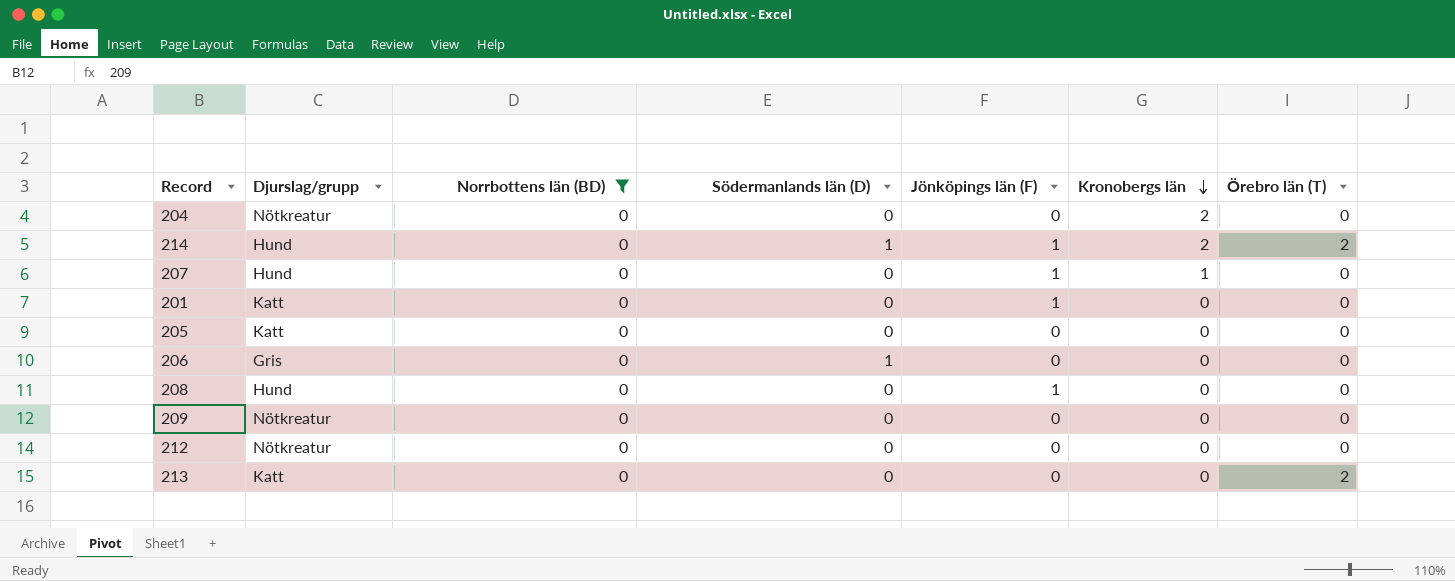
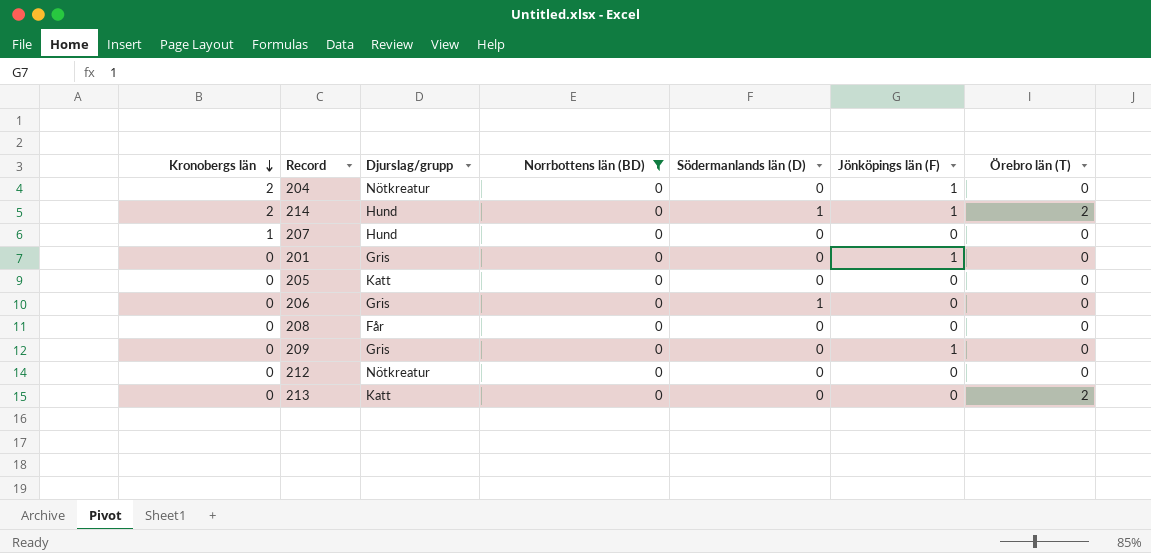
column Kronobergs län | position: 6 -> 1
204 | Jönköpings län (F): 0 -> 1
207 | Jönköpings län (F): 1 -> 0
201 | Djurslag/grupp: Katt -> Gris
208 | Djurslag/grupp: Hund -> Får
208 | Jönköpings län (F): 1 -> 0
209 | Djurslag/grupp: Nötkreatur -> Gris
209 | Jönköpings län (F): 0 -> 1

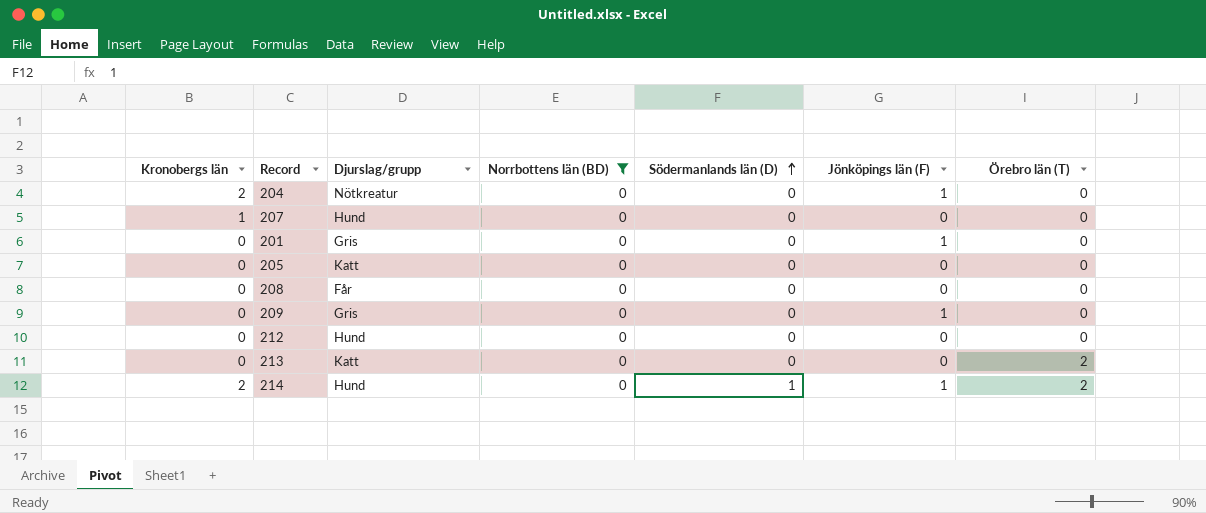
row order: Kronobergs län descending -> Södermanlands län (D) ascending
row 206: 0 | Gris | 0 | 1 | 0 | 0 -> none
212 | Djurslag/grupp: Nötkreatur -> Hund

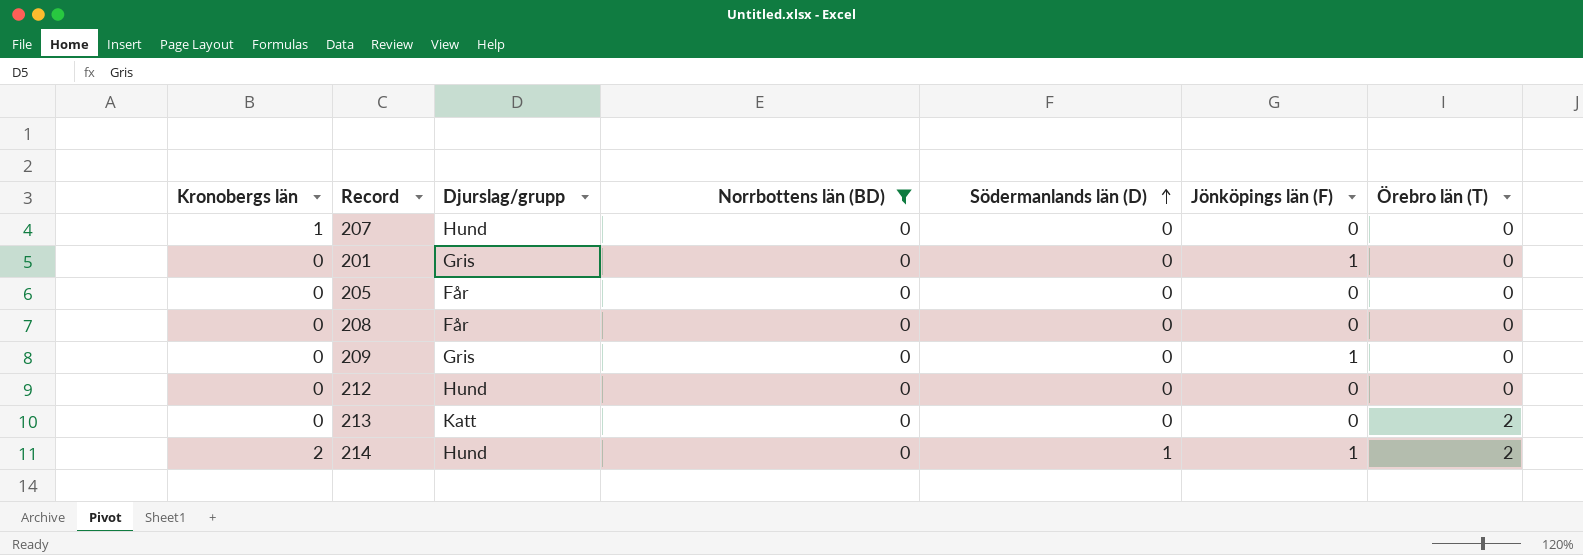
row 204: 2 | Nötkreatur | 0 | 0 | 1 | 0 -> none
205 | Djurslag/grupp: Katt -> Får

